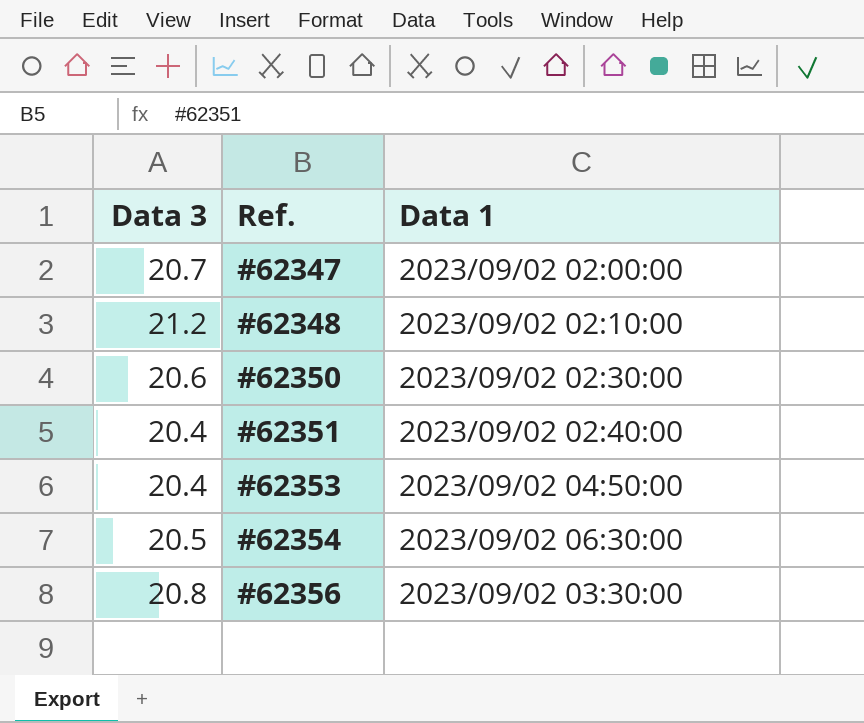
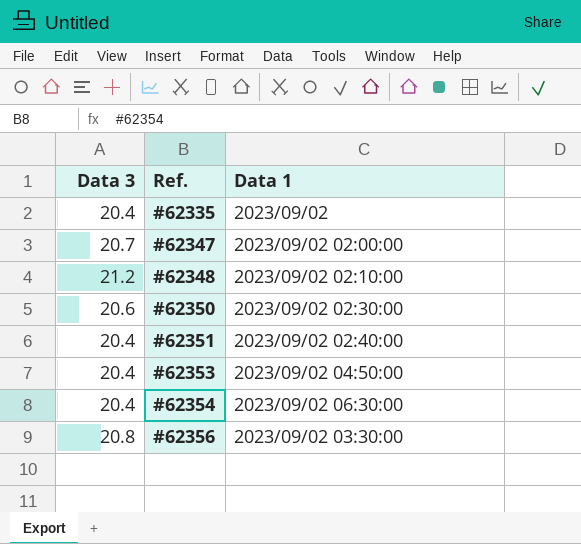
row #62335: none -> 20.4 | 2023/09/02
#62354 | Data 3: 20.5 -> 20.4

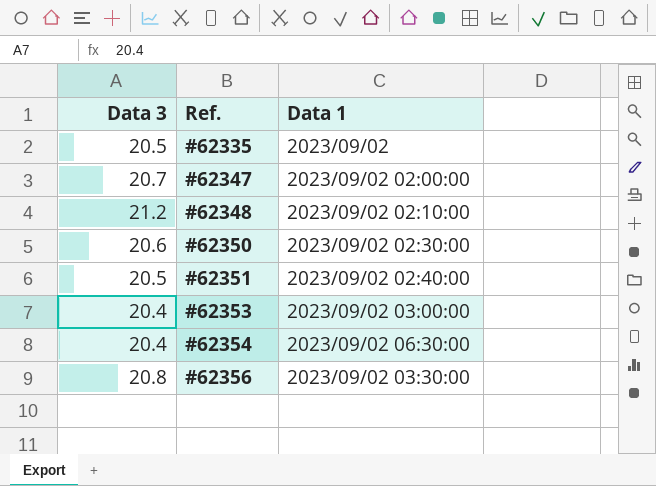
#62335 | Data 3: 20.4 -> 20.5
#62351 | Data 3: 20.4 -> 20.5
#62353 | Data 1: 2023/09/02 04:50:00 -> 2023/09/02 03:00:00

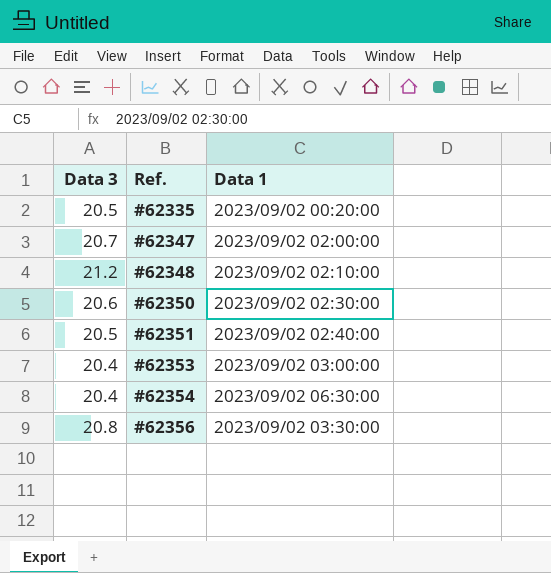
#62335 | Data 1: 2023/09/02 -> 2023/09/02 00:20:00

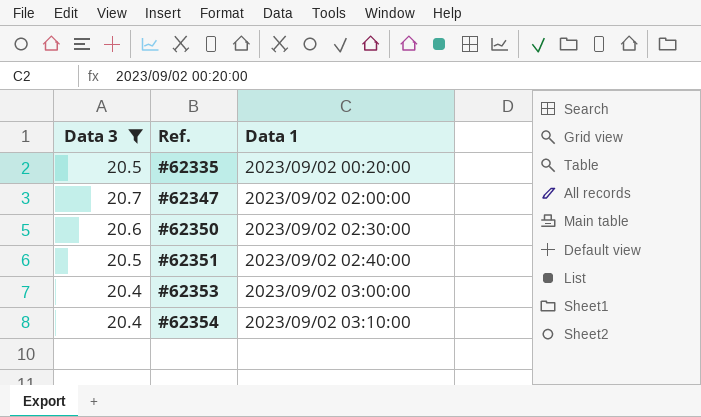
filter: none -> Data 3 <= 20.7
#62354 | Data 1: 2023/09/02 06:30:00 -> 2023/09/02 03:10:00

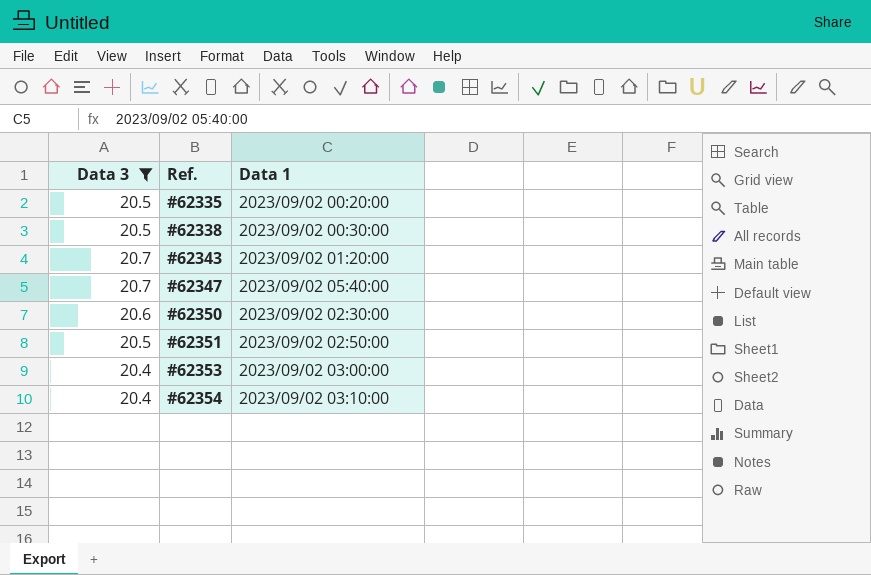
row #62338: none -> 20.5 | 2023/09/02 00:30:00
row #62343: none -> 20.7 | 2023/09/02 01:20:00
#62347 | Data 1: 2023/09/02 02:00:00 -> 2023/09/02 05:40:00
#62351 | Data 1: 2023/09/02 02:40:00 -> 2023/09/02 02:50:00

